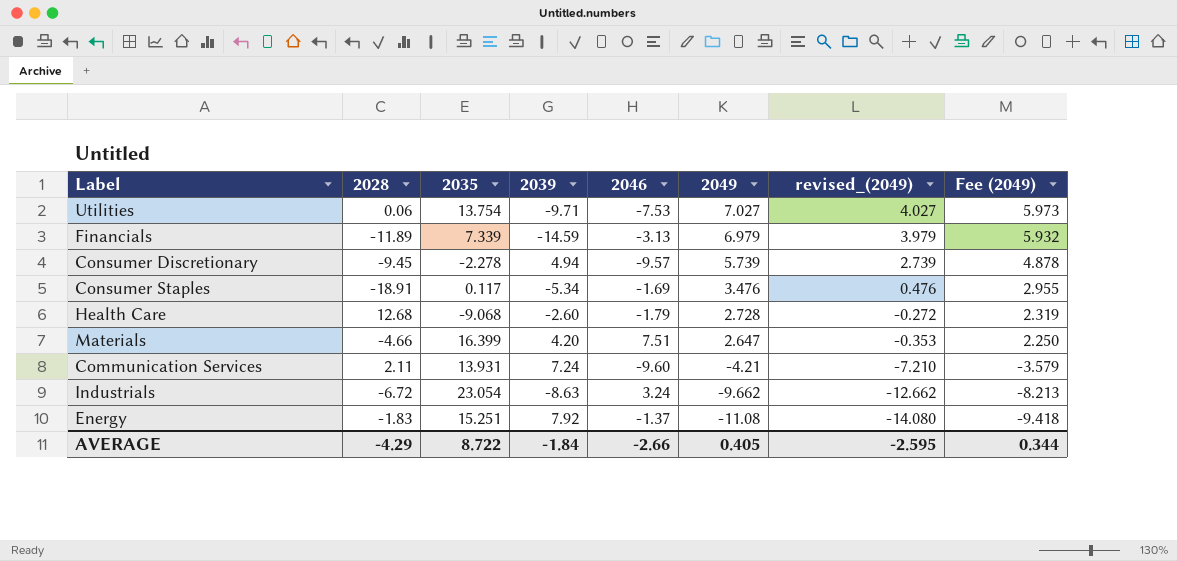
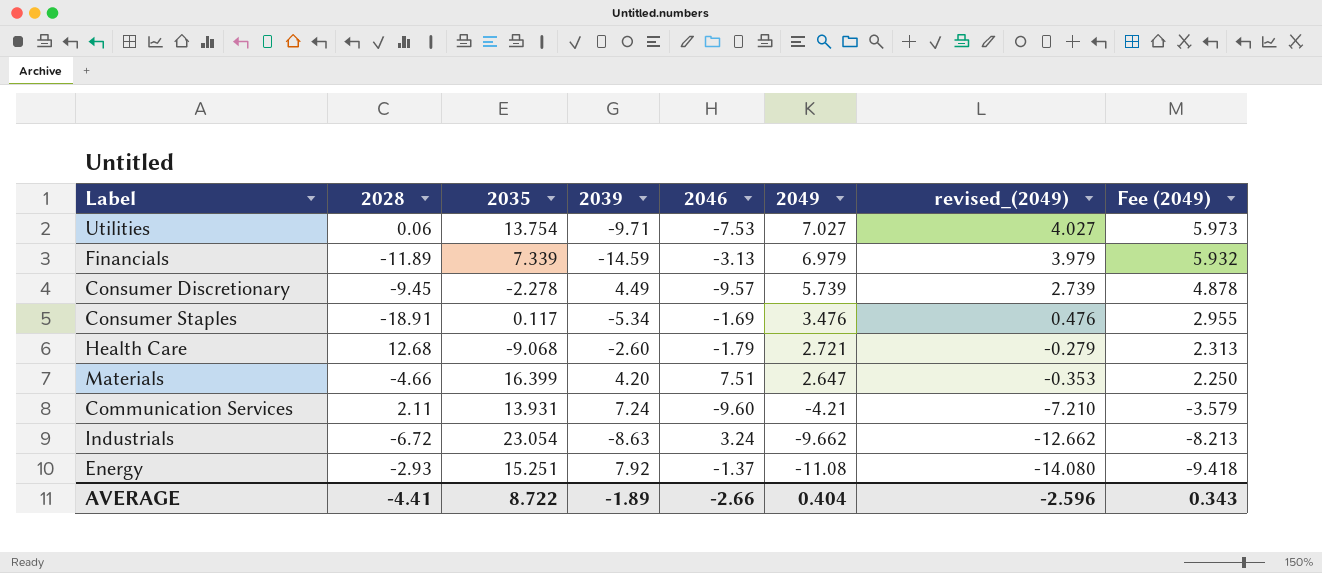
Consumer Discretionary | 2039: 4.94 -> 4.49
Health Care | 2049: 2.728 -> 2.721
Health Care | revised_(2049): -0.272 -> -0.279
Health Care | Fee (2049): 2.319 -> 2.313
Energy | 2028: -1.83 -> -2.93
AVERAGE | 2028: -4.29 -> -4.41
AVERAGE | 2039: -1.84 -> -1.89
AVERAGE | 2049: 0.405 -> 0.404
AVERAGE | revised_(2049): -2.595 -> -2.596
AVERAGE | Fee (2049): 0.344 -> 0.343

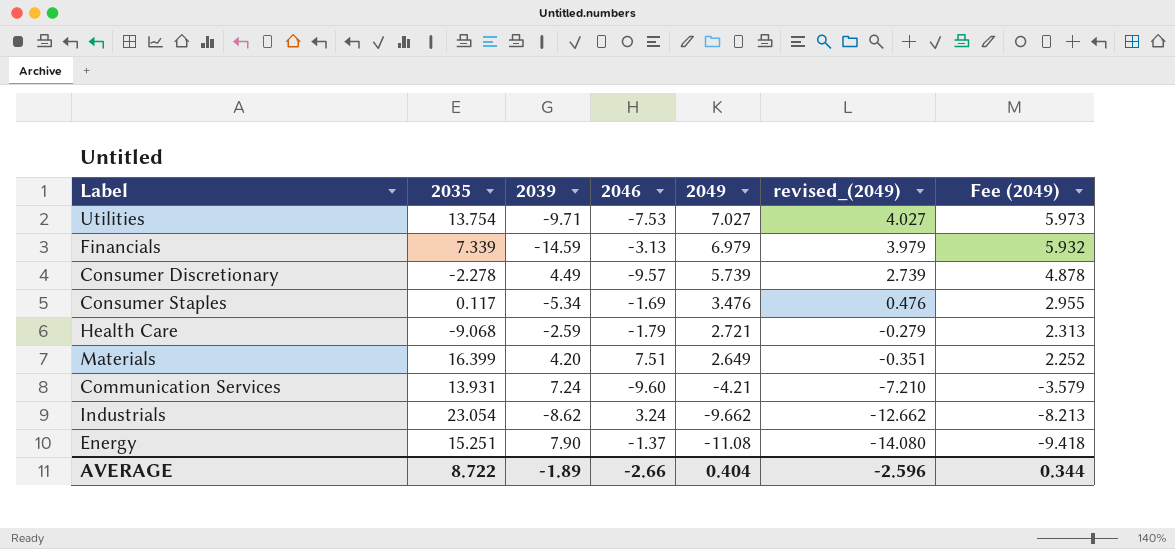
column 2028 | position: 2 -> none
Health Care | 2039: -2.60 -> -2.59
Materials | 2049: 2.647 -> 2.649
Materials | revised_(2049): -0.353 -> -0.351
Materials | Fee (2049): 2.250 -> 2.252
Industrials | 2039: -8.63 -> -8.62
Energy | 2039: 7.92 -> 7.90
AVERAGE | Fee (2049): 0.343 -> 0.344

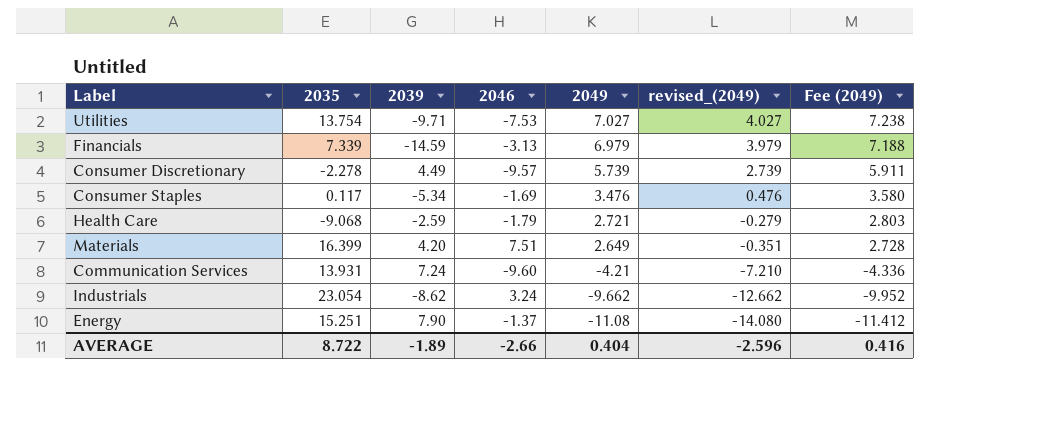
column Fee (2049) | formula: [2049] * 0.85 -> [2049] * 1.03
AVERAGE | Fee (2049): 0.344 -> 0.416

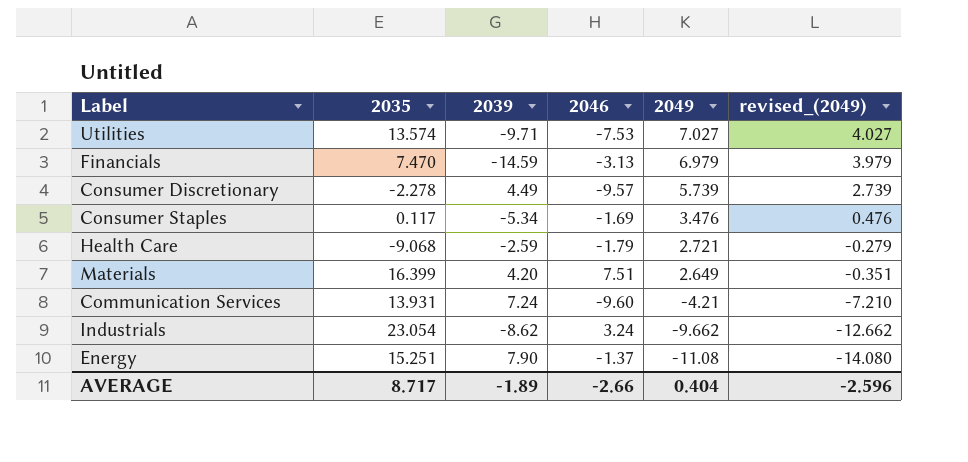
column Fee (2049) | formula: [2049] * 1.03 -> none
Utilities | 2035: 13.754 -> 13.574
Financials | 2035: 7.339 -> 7.470
AVERAGE | 2035: 8.722 -> 8.717

